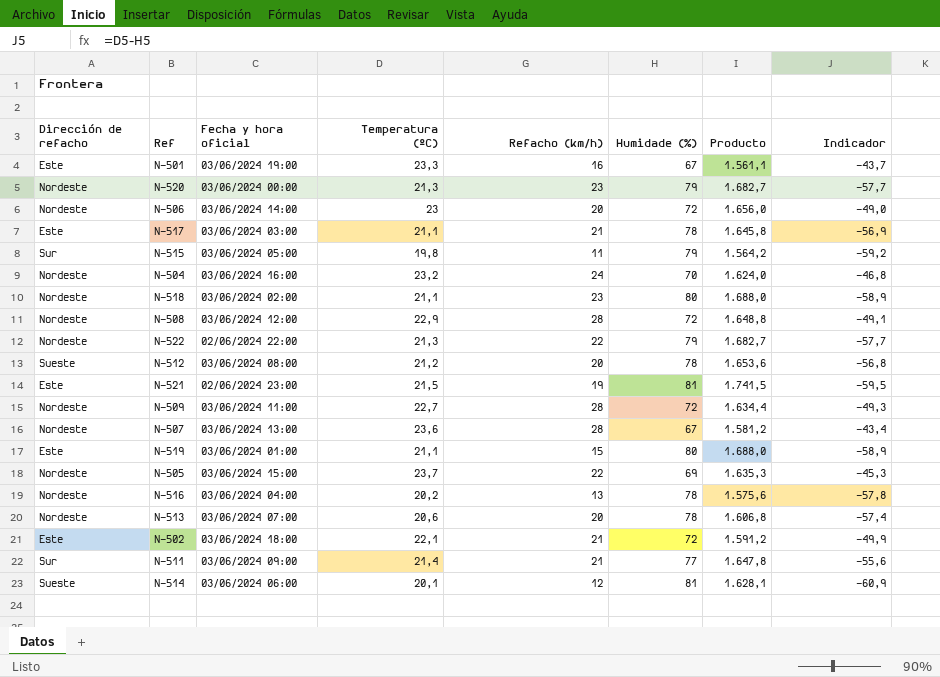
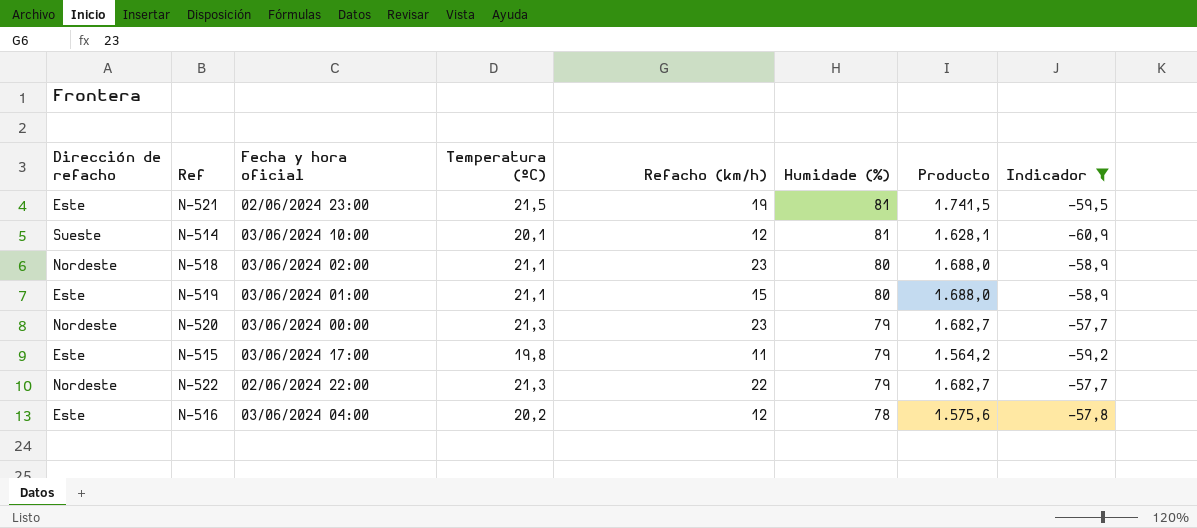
filter: none -> Indicador <= -57,7
row order: none -> Humidade (%) descending
N-514 | Fecha y hora oficial: 03/06/2024 06:00 -> 03/06/2024 10:00
N-515 | Dirección de refacho: Sur -> Este
N-515 | Fecha y hora oficial: 03/06/2024 05:00 -> 03/06/2024 17:00
N-516 | Dirección de refacho: Nordeste -> Este
N-516 | Refacho (km/h): 13 -> 12

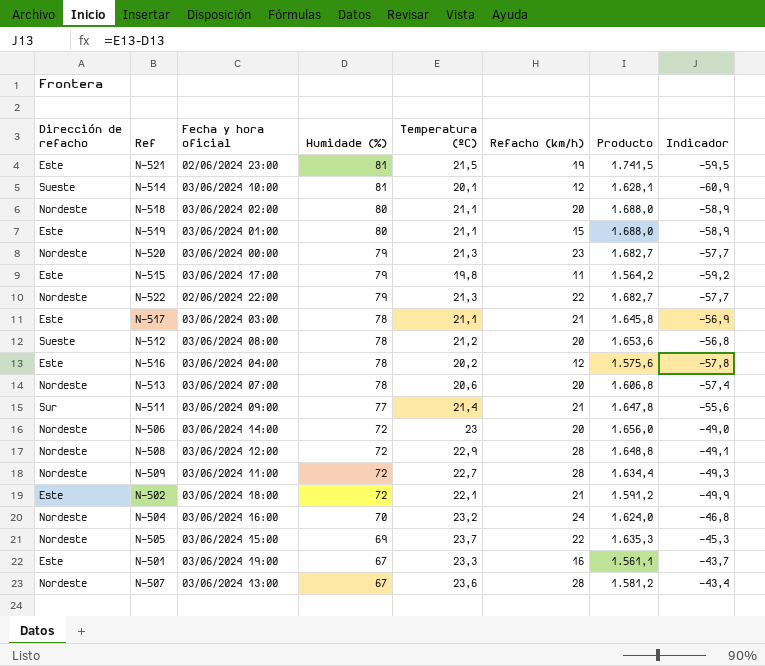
filter: Indicador <= -57,7 -> none
column Humidade (%) | position: 6 -> 4
N-518 | Refacho (km/h): 23 -> 20

